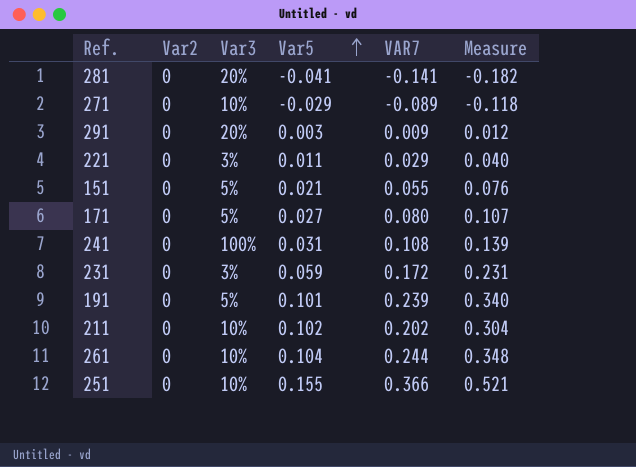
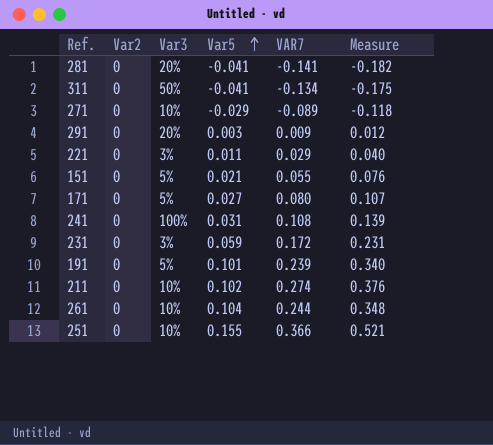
row 311: none -> 0 | 50% | -0.041 | -0.134 | -0.175
211 | VAR7: 0.202 -> 0.274
211 | Measure: 0.304 -> 0.376

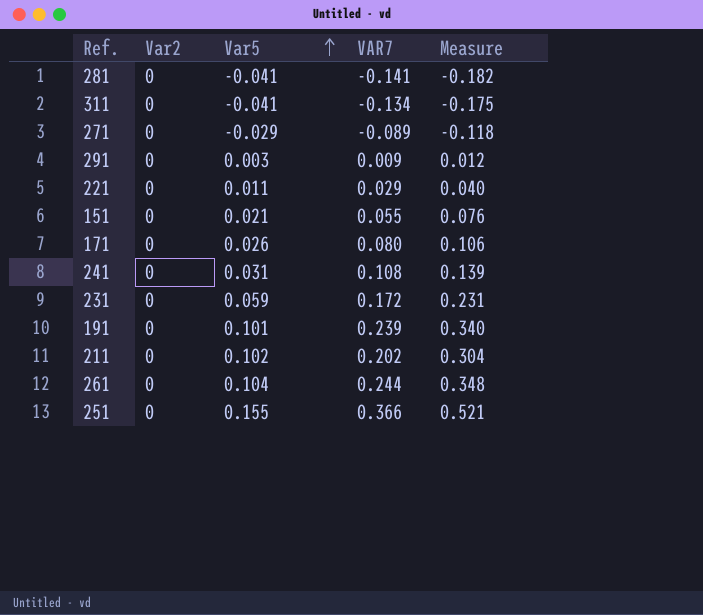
column Var3 | position: 3 -> none
171 | Var5: 0.027 -> 0.026
171 | Measure: 0.107 -> 0.106
211 | VAR7: 0.274 -> 0.202
211 | Measure: 0.376 -> 0.304

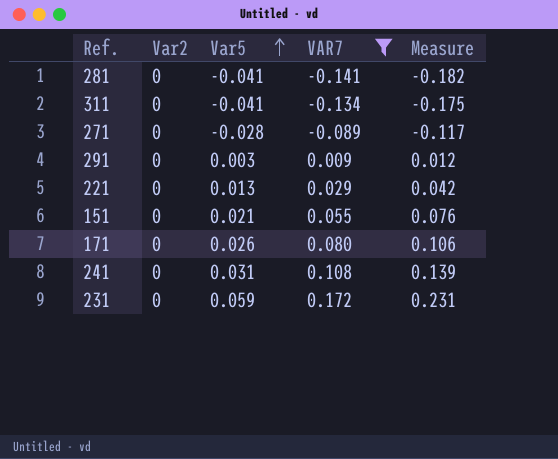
filter: none -> VAR7 <= 0.172
271 | Var5: -0.029 -> -0.028
271 | Measure: -0.118 -> -0.117
221 | Var5: 0.011 -> 0.013
221 | Measure: 0.040 -> 0.042

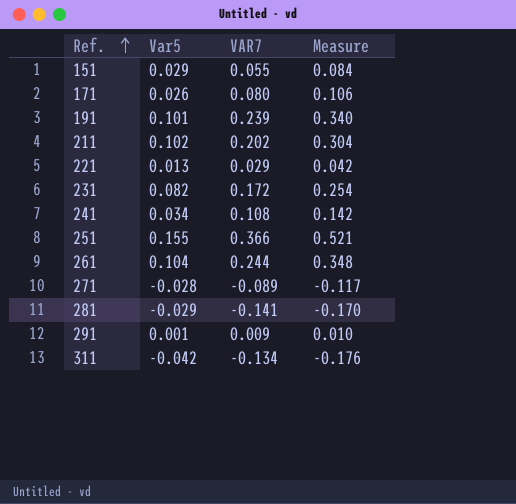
filter: VAR7 <= 0.172 -> none
row order: Var5 ascending -> Ref. ascending
column Var2 | position: 2 -> none
151 | Var5: 0.021 -> 0.029
151 | Measure: 0.076 -> 0.084
231 | Var5: 0.059 -> 0.082
231 | Measure: 0.231 -> 0.254
241 | Var5: 0.031 -> 0.034
241 | Measure: 0.139 -> 0.142
281 | Var5: -0.041 -> -0.029
281 | Measure: -0.182 -> -0.170
291 | Var5: 0.003 -> 0.001
291 | Measure: 0.012 -> 0.010
311 | Var5: -0.041 -> -0.042
311 | Measure: -0.175 -> -0.176

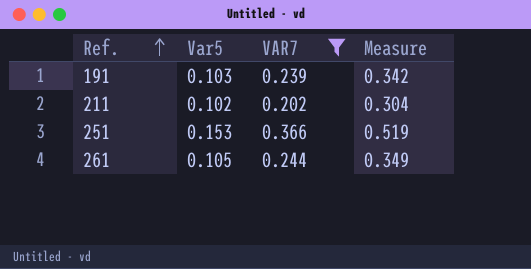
filter: none -> VAR7 >= 0.202
191 | Var5: 0.101 -> 0.103
191 | Measure: 0.340 -> 0.342
251 | Var5: 0.155 -> 0.153
251 | Measure: 0.521 -> 0.519
261 | Var5: 0.104 -> 0.105
261 | Measure: 0.348 -> 0.349

